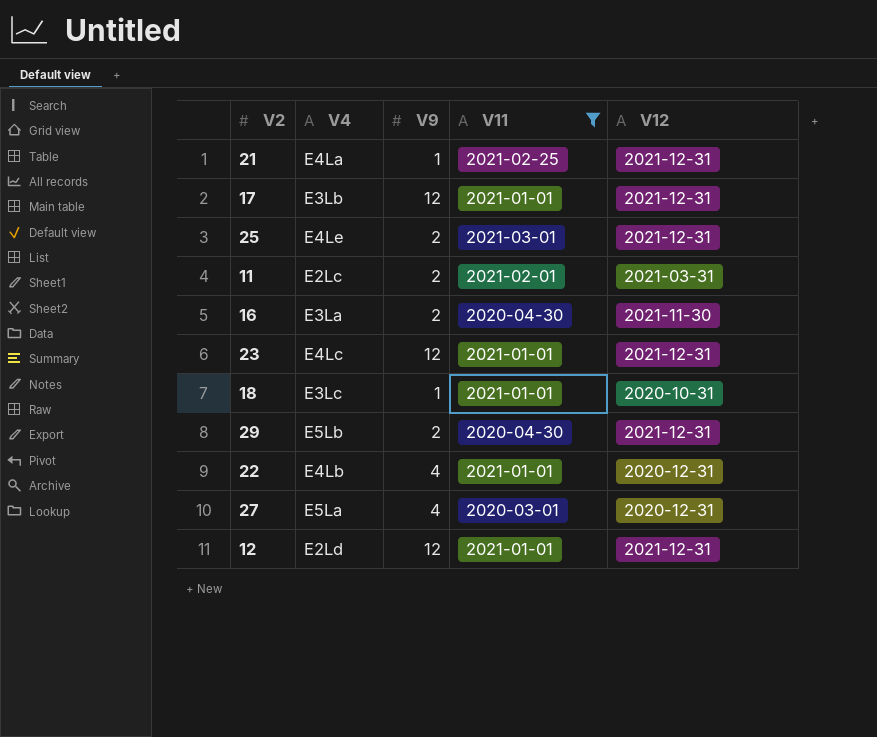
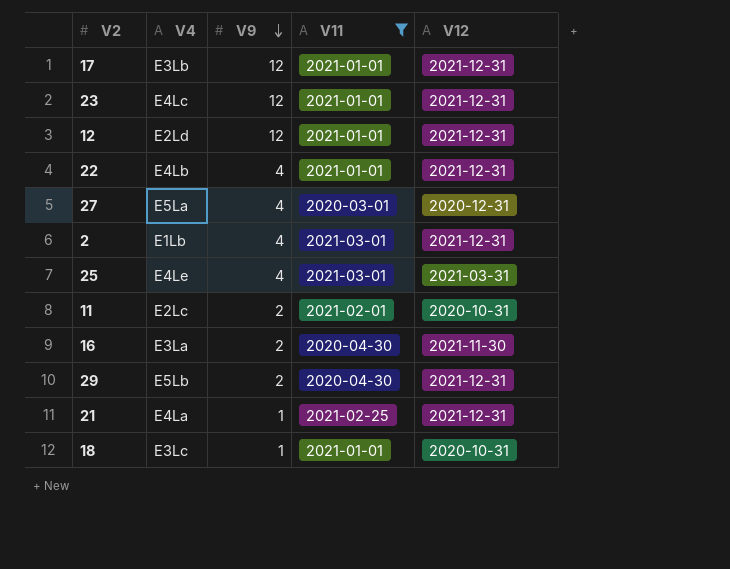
row order: none -> V9 descending
22 | V12: 2020-12-31 -> 2021-12-31
row 2: none -> E1Lb | 4 | 2021-03-01 | 2021-12-31
25 | V9: 2 -> 4
25 | V12: 2021-12-31 -> 2021-03-31
11 | V12: 2021-03-31 -> 2020-10-31

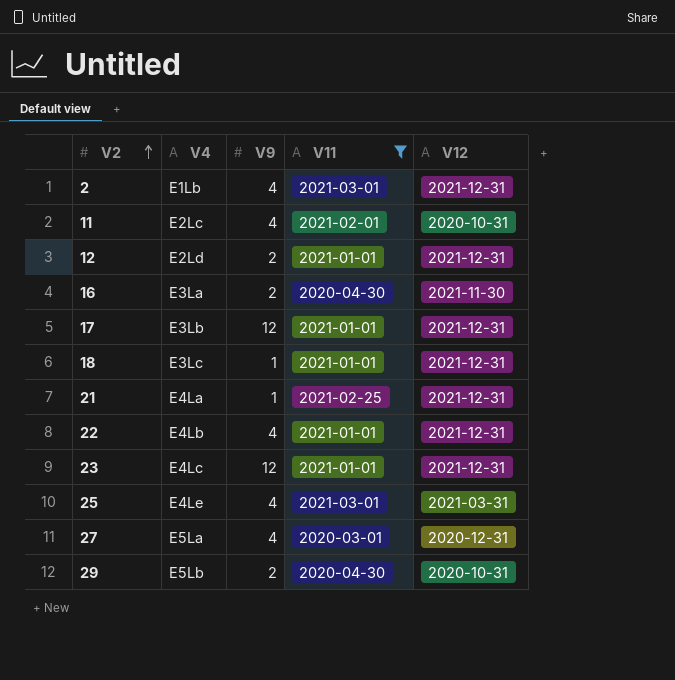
row order: V9 descending -> V2 ascending
11 | V9: 2 -> 4
12 | V9: 12 -> 2
18 | V12: 2020-10-31 -> 2021-12-31
29 | V12: 2021-12-31 -> 2020-10-31

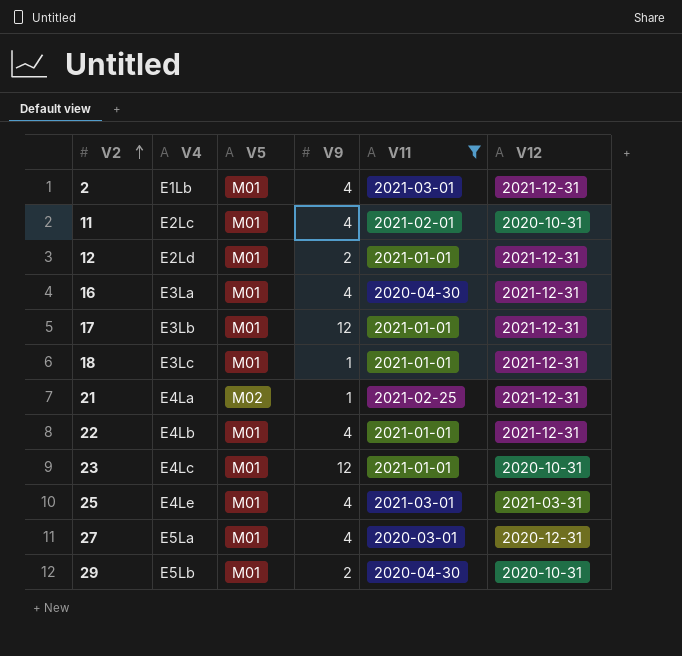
column V5 | position: none -> 3
16 | V9: 2 -> 4
16 | V12: 2021-11-30 -> 2021-12-31
23 | V12: 2021-12-31 -> 2020-10-31

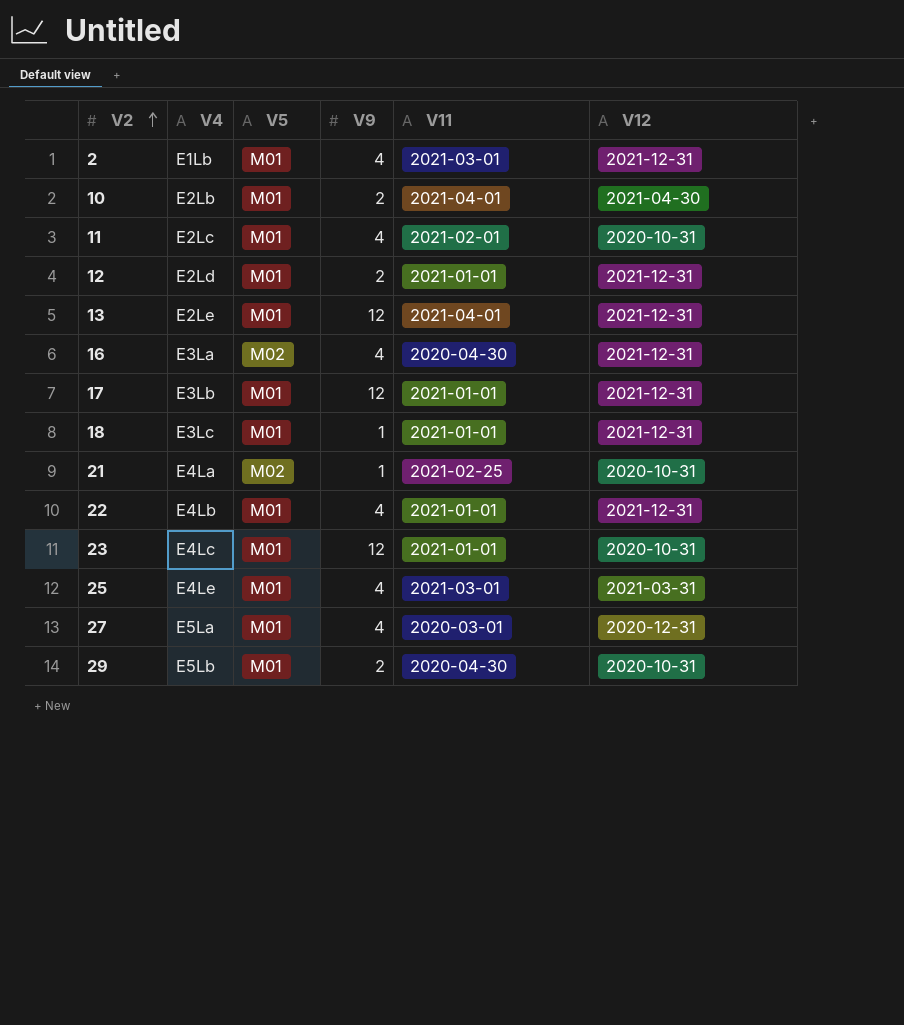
filter: V11 != 2021-04-01 -> none
16 | V5: M01 -> M02
21 | V12: 2021-12-31 -> 2020-10-31

